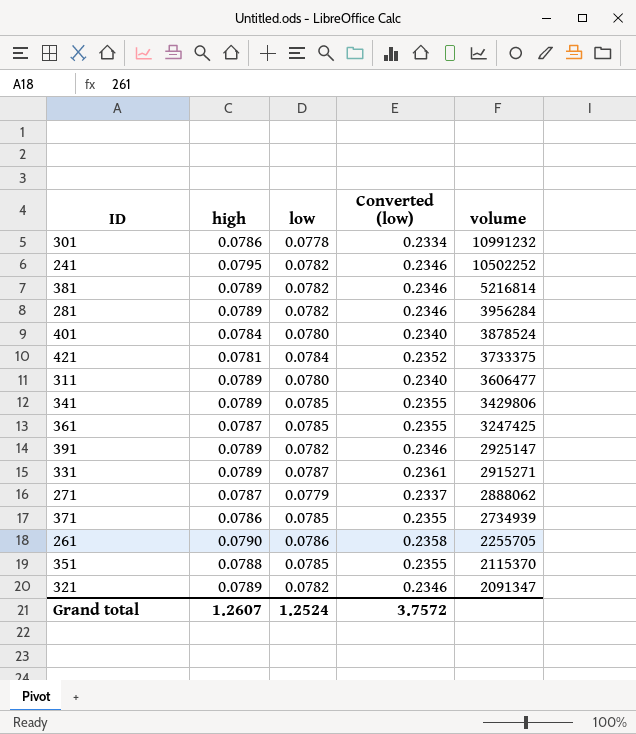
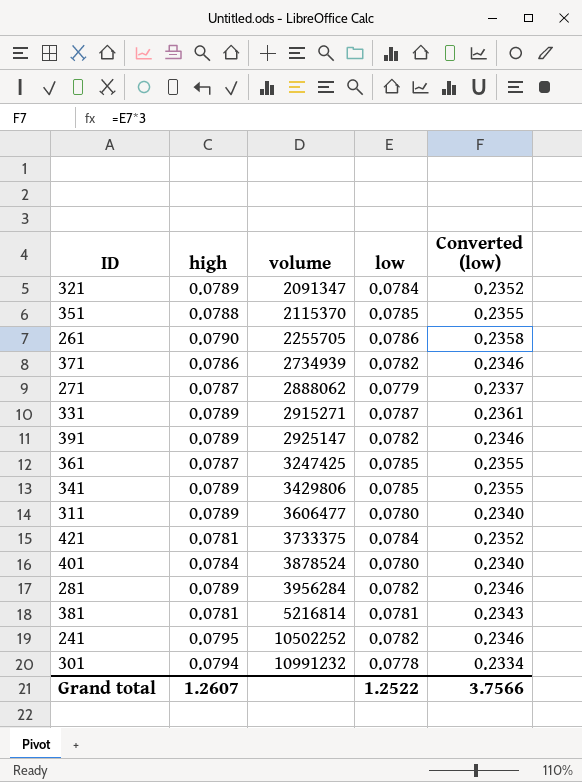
row order: volume descending -> volume ascending
column volume | position: 5 -> 3
321 | low: 0.0782 -> 0.0784
321 | Converted (low): 0.2346 -> 0.2352
371 | low: 0.0785 -> 0.0782
371 | Converted (low): 0.2355 -> 0.2346
381 | high: 0.0789 -> 0.0781
381 | low: 0.0782 -> 0.0781
381 | Converted (low): 0.2346 -> 0.2343
301 | high: 0.0786 -> 0.0794
Grand total | low: 1.2524 -> 1.2522
Grand total | Converted (low): 3.7572 -> 3.7566

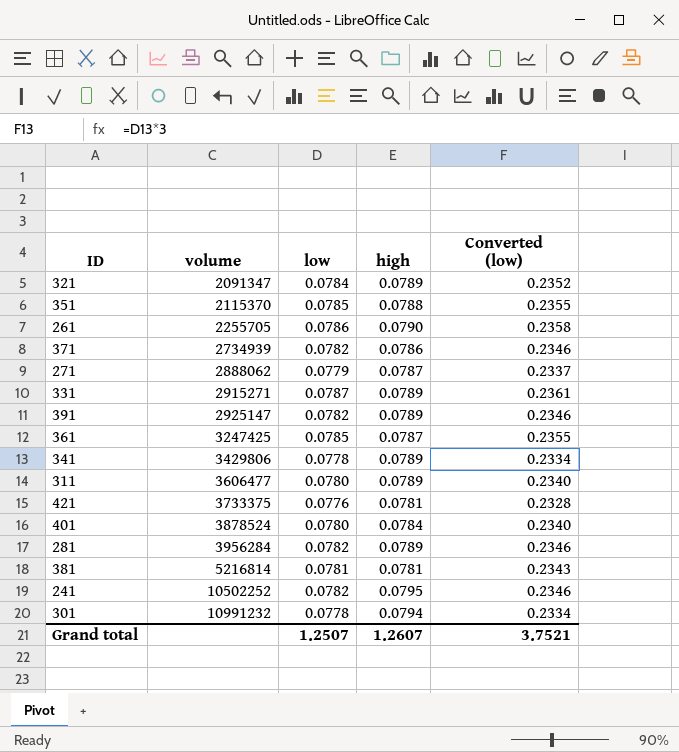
column high | position: 2 -> 4
341 | low: 0.0785 -> 0.0778
341 | Converted (low): 0.2355 -> 0.2334
421 | low: 0.0784 -> 0.0776
421 | Converted (low): 0.2352 -> 0.2328
Grand total | low: 1.2522 -> 1.2507
Grand total | Converted (low): 3.7566 -> 3.7521

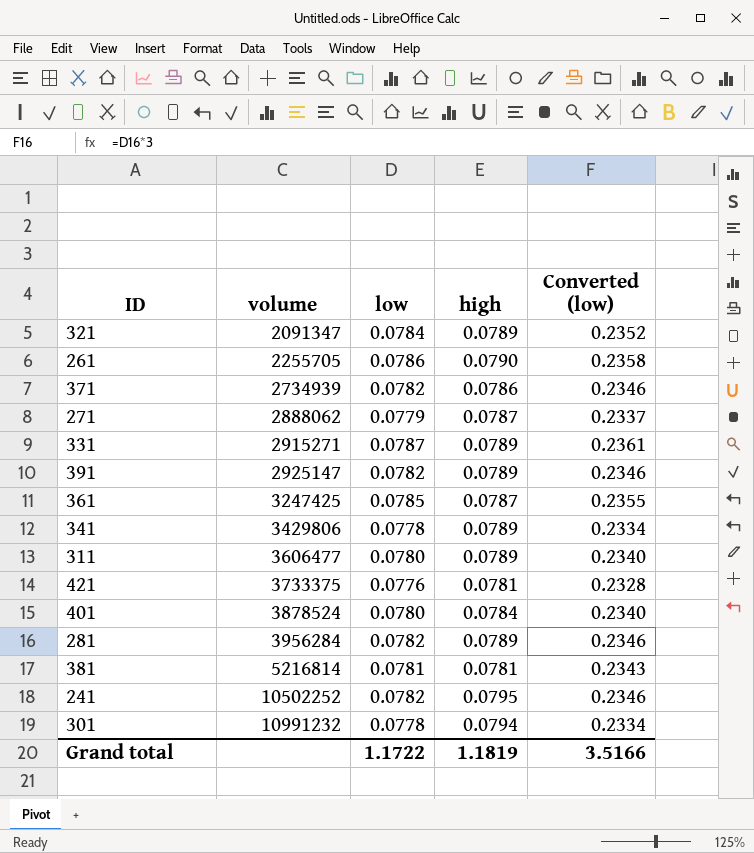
row 351: 2115370 | 0.0785 | 0.0788 | 0.2355 -> none
Grand total | low: 1.2507 -> 1.1722
Grand total | high: 1.2607 -> 1.1819
Grand total | Converted (low): 3.7521 -> 3.5166

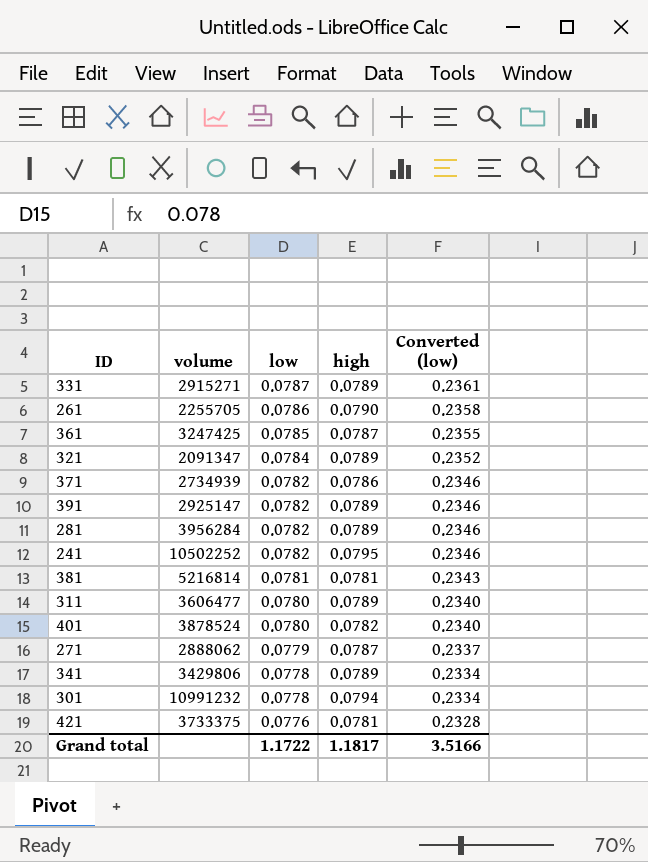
row order: volume ascending -> low descending
401 | high: 0.0784 -> 0.0782
Grand total | high: 1.1819 -> 1.1817

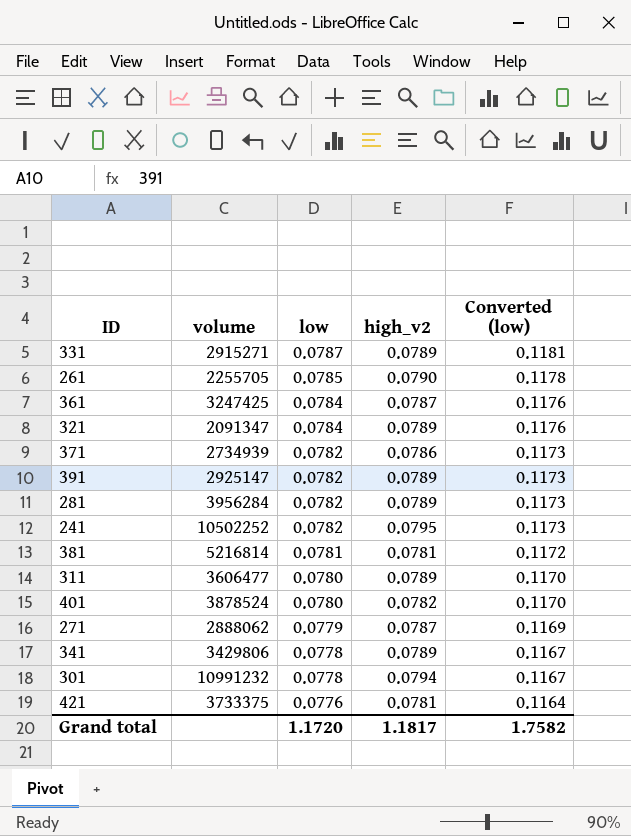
column name: high -> high_v2
column Converted (low) | formula: [low] * 3 -> [low] * 1.5
261 | low: 0.0786 -> 0.0785
361 | low: 0.0785 -> 0.0784
Grand total | low: 1.1722 -> 1.1720
Grand total | Converted (low): 3.5166 -> 1.7582

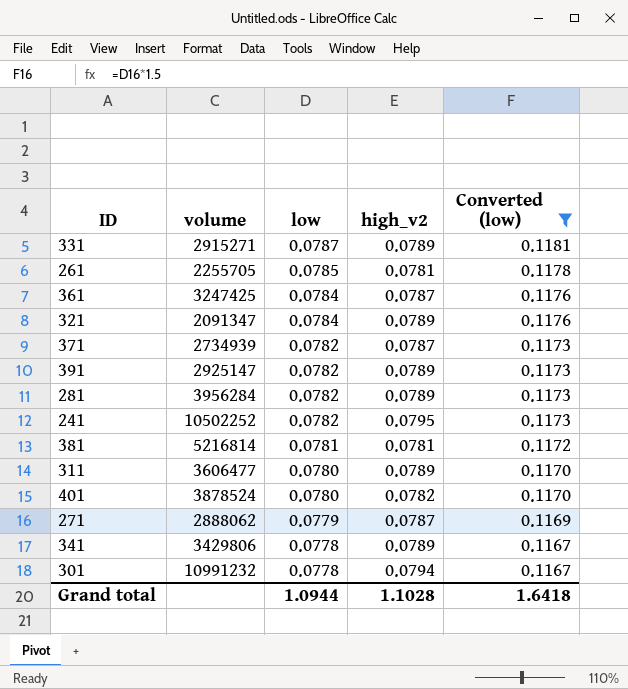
filter: none -> Converted (low) != 0.1164
261 | high_v2: 0.0790 -> 0.0781
371 | high_v2: 0.0786 -> 0.0787
Grand total | low: 1.1720 -> 1.0944
Grand total | high_v2: 1.1817 -> 1.1028
Grand total | Converted (low): 1.7582 -> 1.6418

